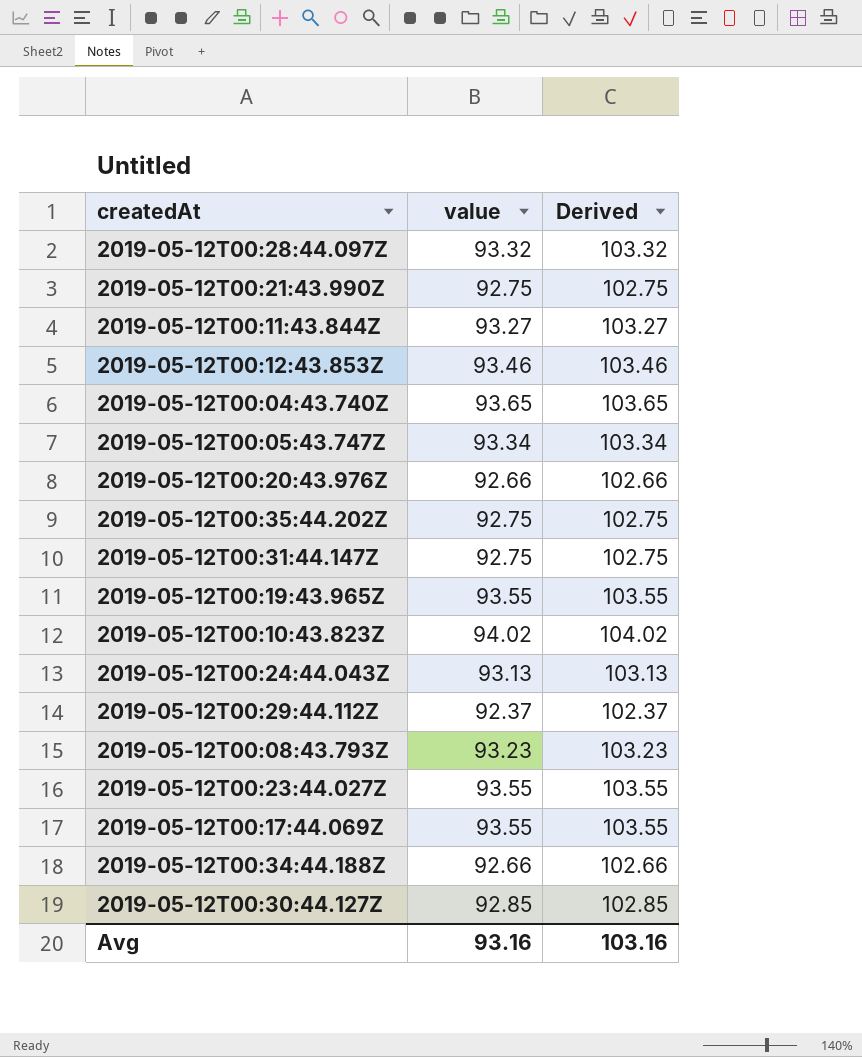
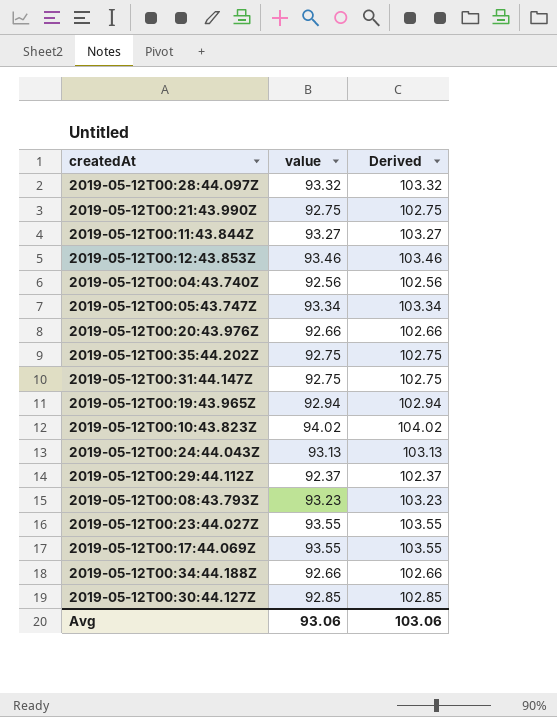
2019-05-12T00:04:43.740Z | value: 93.65 -> 92.56
2019-05-12T00:04:43.740Z | Derived: 103.65 -> 102.56
2019-05-12T00:19:43.965Z | value: 93.55 -> 92.94
2019-05-12T00:19:43.965Z | Derived: 103.55 -> 102.94
Avg | value: 93.16 -> 93.06
Avg | Derived: 103.16 -> 103.06

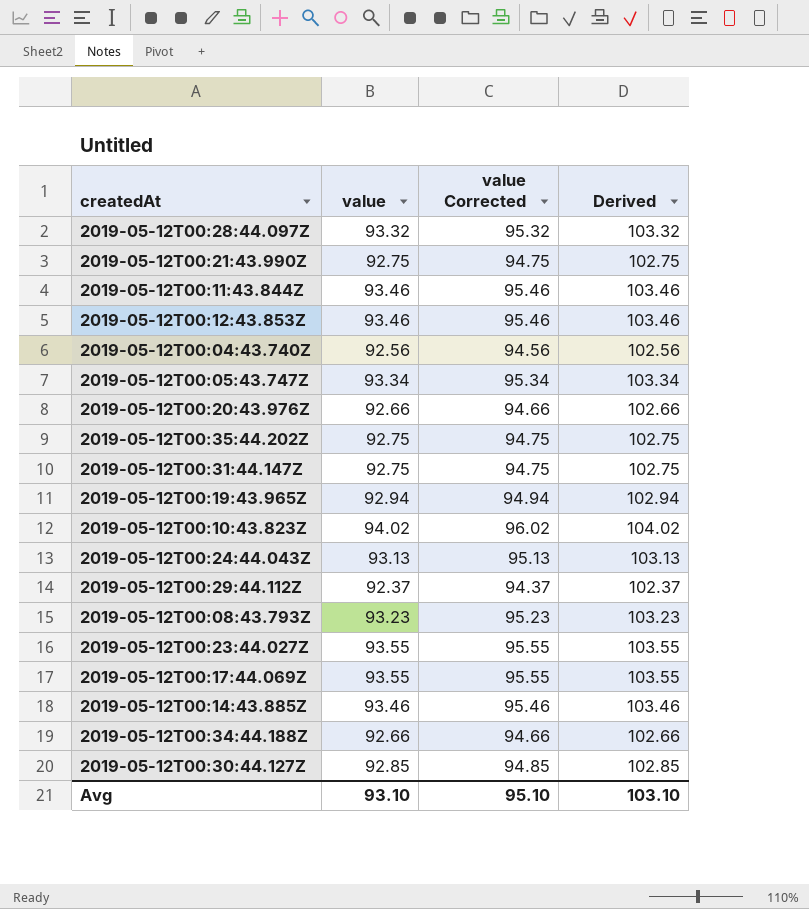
column value Corrected | formula: none -> [value] + 2
2019-05-12T00:11:43.844Z | value: 93.27 -> 93.46
2019-05-12T00:11:43.844Z | Derived: 103.27 -> 103.46
row 2019-05-12T00:14:43.885Z: none -> 93.46 | 95.46 | 103.46
Avg | value: 93.06 -> 93.10
Avg | Derived: 103.06 -> 103.10

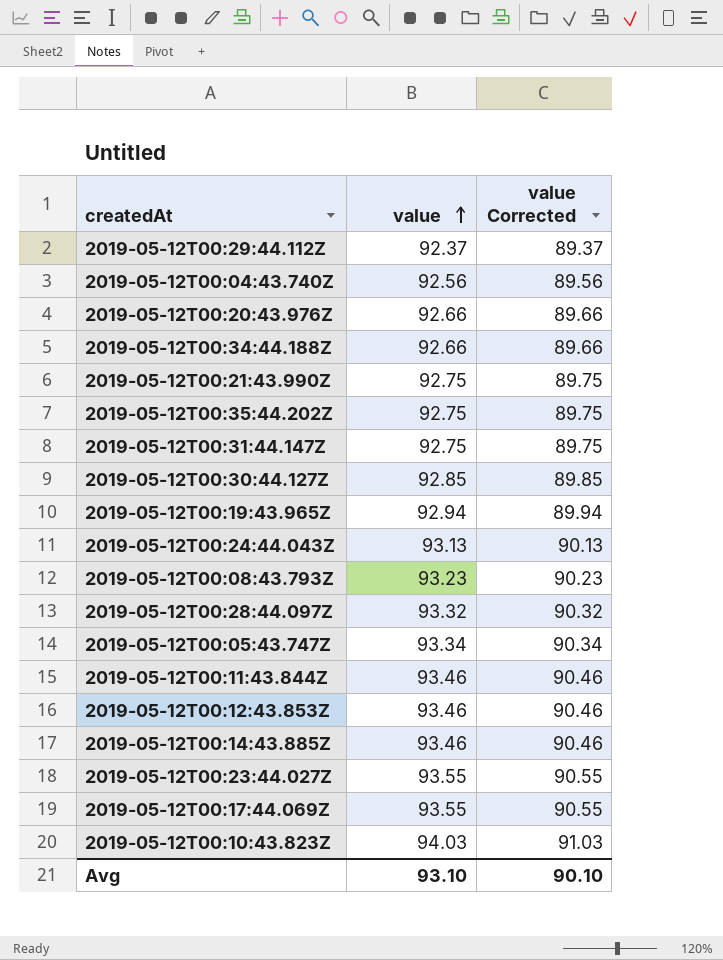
row order: none -> value ascending
column Derived | formula: [value] + 10 -> none
column value Corrected | formula: [value] + 2 -> [value] - 3
2019-05-12T00:10:43.823Z | value: 94.02 -> 94.03
Avg | value Corrected: 95.10 -> 90.10

